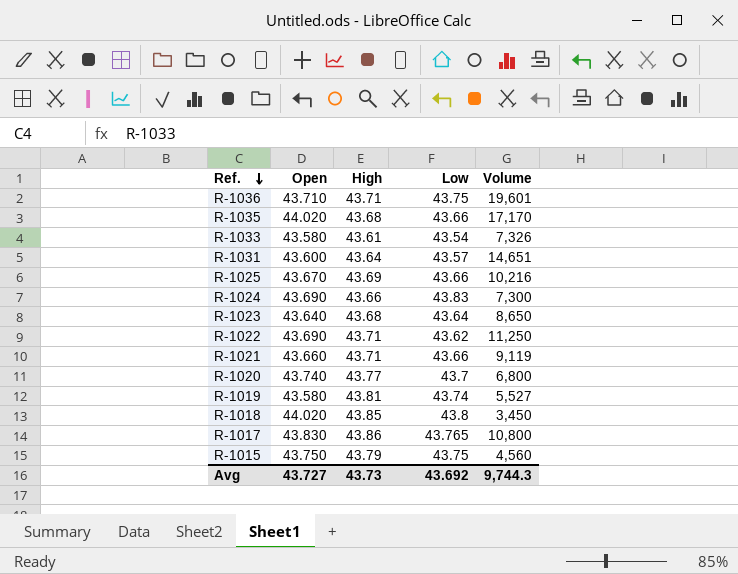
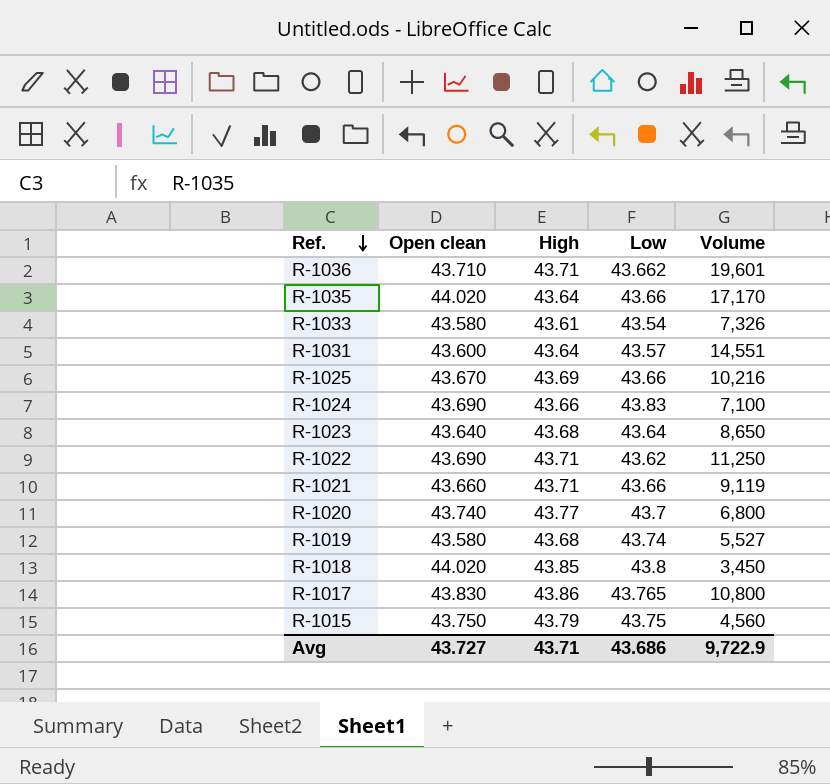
column name: Open -> Open clean
R-1036 | Low: 43.75 -> 43.662
R-1035 | High: 43.68 -> 43.64
R-1031 | Volume: 14,651 -> 14,551
R-1024 | Volume: 7,300 -> 7,100
R-1019 | High: 43.81 -> 43.68
Avg | High: 43.73 -> 43.71
Avg | Low: 43.692 -> 43.686
Avg | Volume: 9,744.3 -> 9,722.9

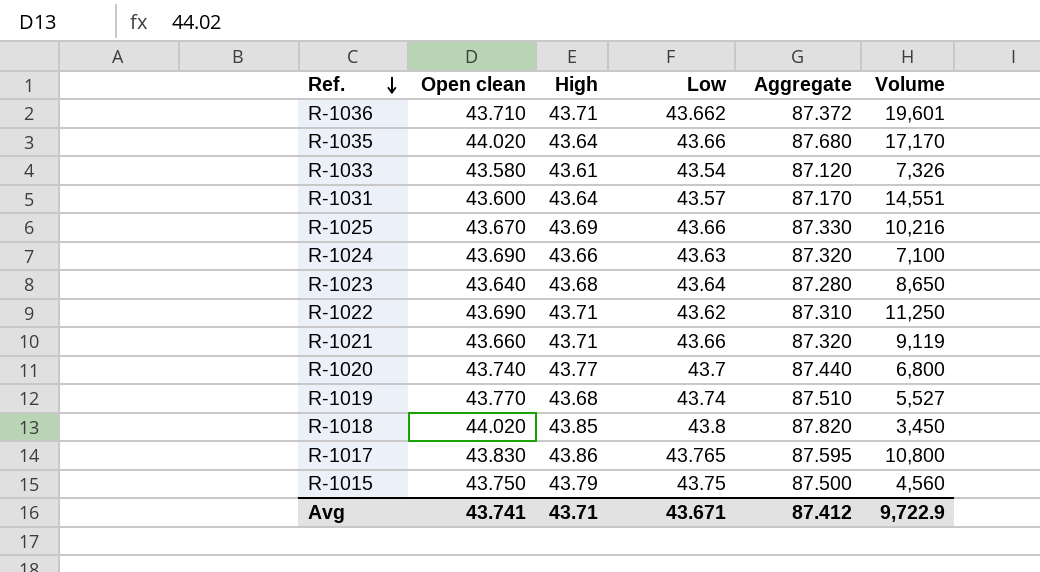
column Aggregate | formula: none -> [Open clean] + [Low]
R-1024 | Low: 43.83 -> 43.63
R-1019 | Open clean: 43.580 -> 43.770
Avg | Open clean: 43.727 -> 43.741
Avg | Low: 43.686 -> 43.671

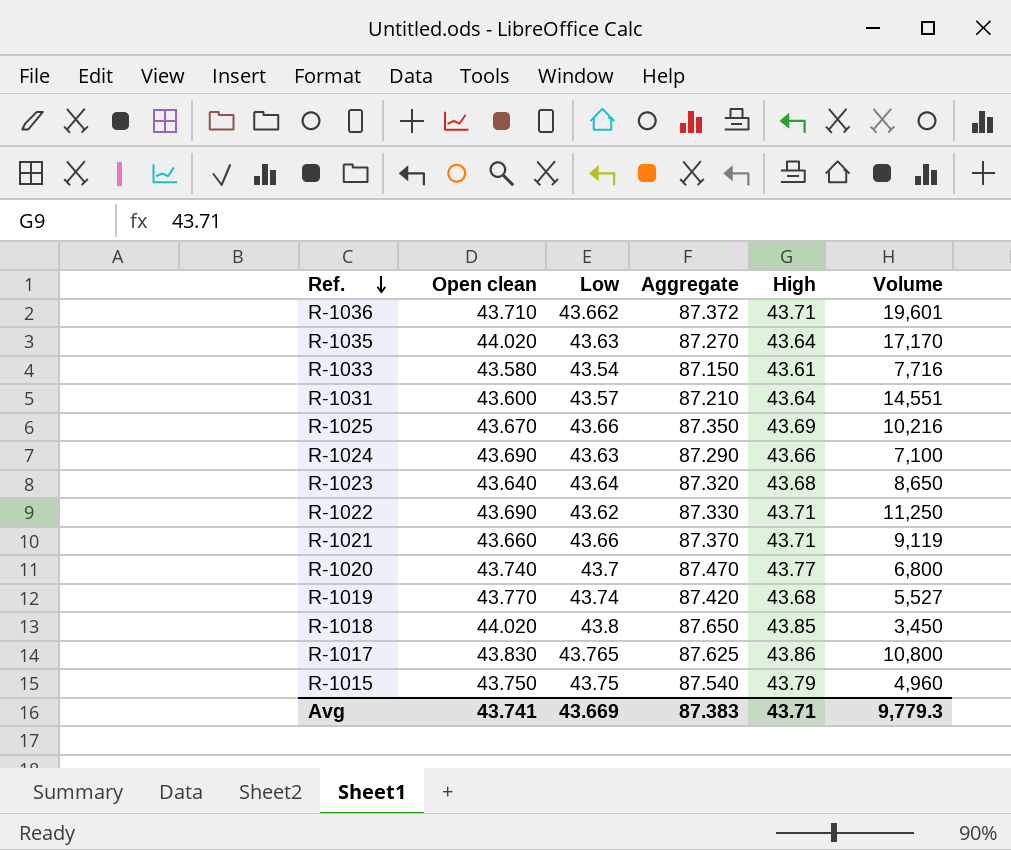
column Aggregate | formula: [Open clean] + [Low] -> [Low] + [High]
column High | position: 3 -> 5
R-1035 | Low: 43.66 -> 43.63
R-1033 | Volume: 7,326 -> 7,716
R-1015 | Volume: 4,560 -> 4,960
Avg | Low: 43.671 -> 43.669
Avg | Aggregate: 87.412 -> 87.383
Avg | Volume: 9,722.9 -> 9,779.3

